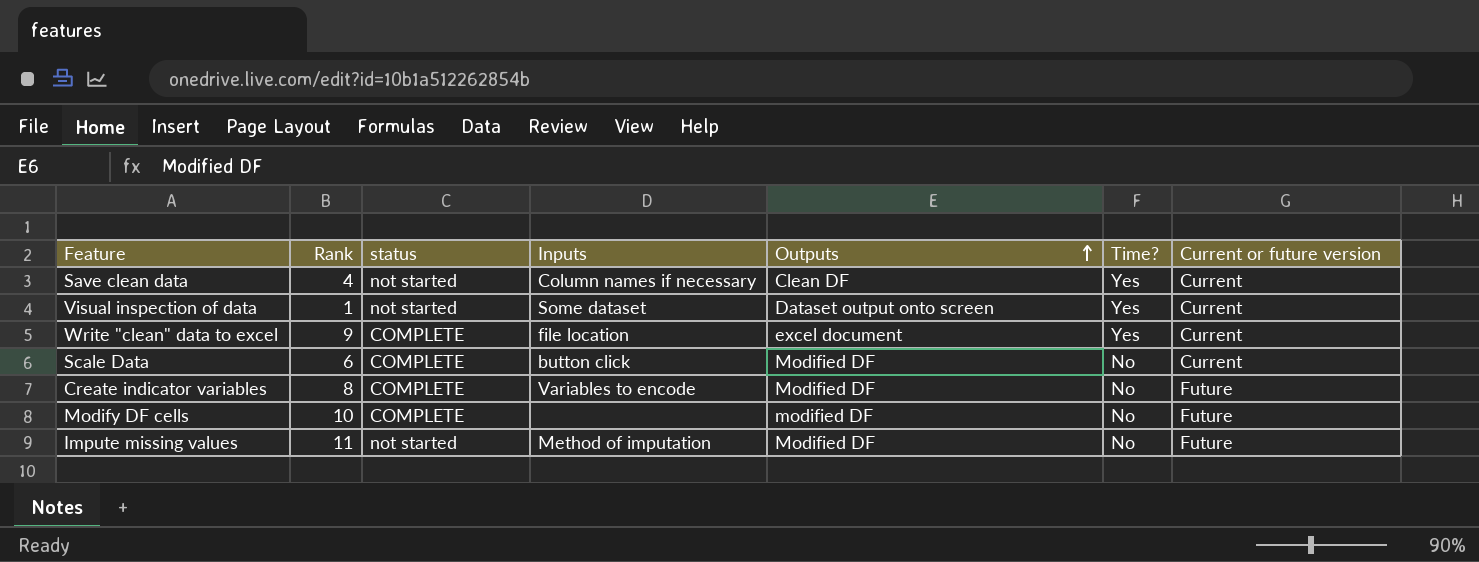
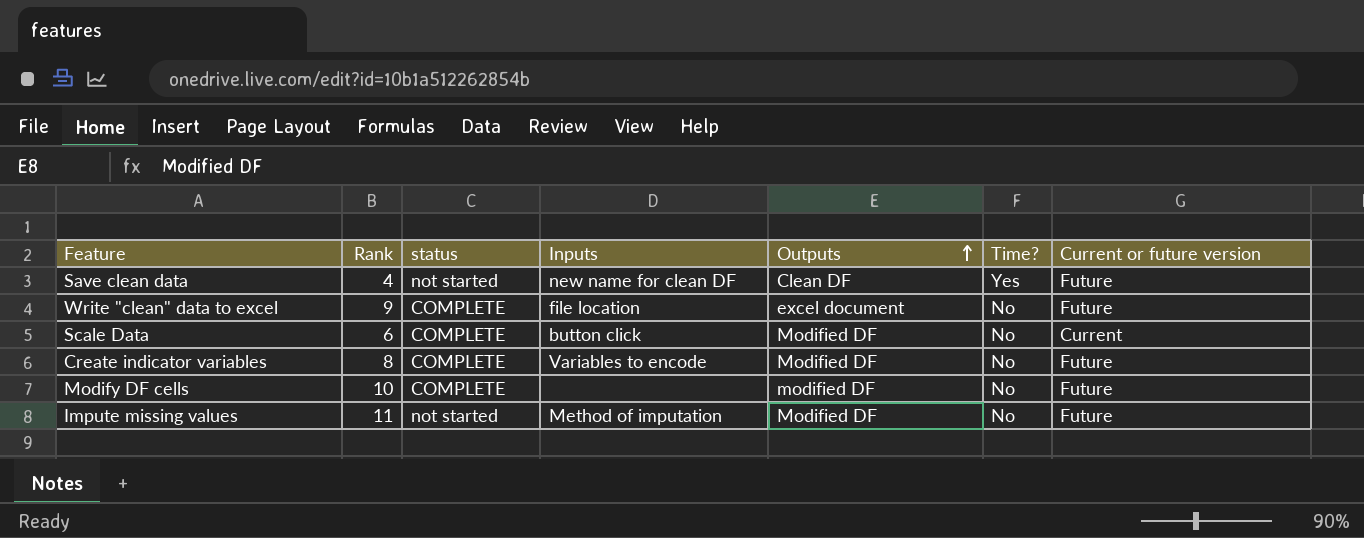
row Visual inspection of data: 1 | not started | Some dataset | Dataset output onto screen | Yes | Current -> none
Save clean data | Inputs: Column names if necessary -> new name for clean DF
Save clean data | Current or future version: Current -> Future
Write "clean" data to excel | Time?: Yes -> No
Write "clean" data to excel | Current or future version: Current -> Future

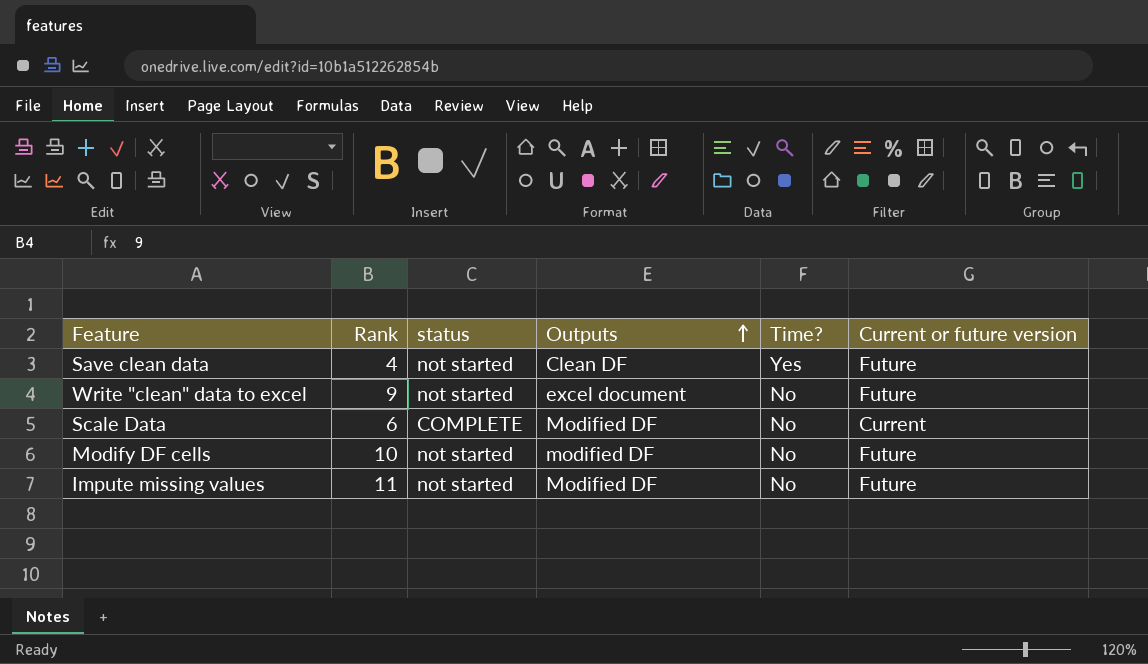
column Inputs | position: 4 -> none
row Create indicator variables: 8 | COMPLETE | Variables to encode | Modified DF | No | Future -> none
Write "clean" data to excel | status: COMPLETE -> not started
Modify DF cells | status: COMPLETE -> not started

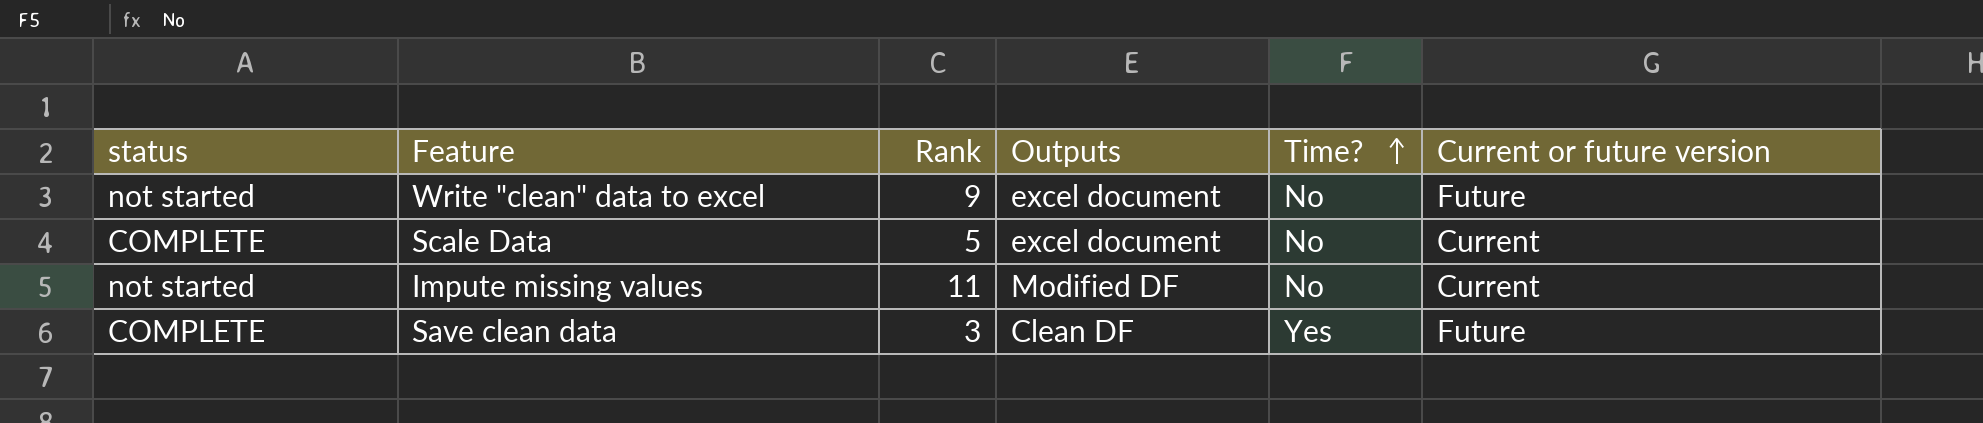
row order: Outputs ascending -> Time? ascending
column status | position: 3 -> 1
row Modify DF cells: 10 | not started | modified DF | No | Future -> none
Scale Data | Rank: 6 -> 5
Scale Data | Outputs: Modified DF -> excel document
Impute missing values | Current or future version: Future -> Current
Save clean data | status: not started -> COMPLETE
Save clean data | Rank: 4 -> 3

